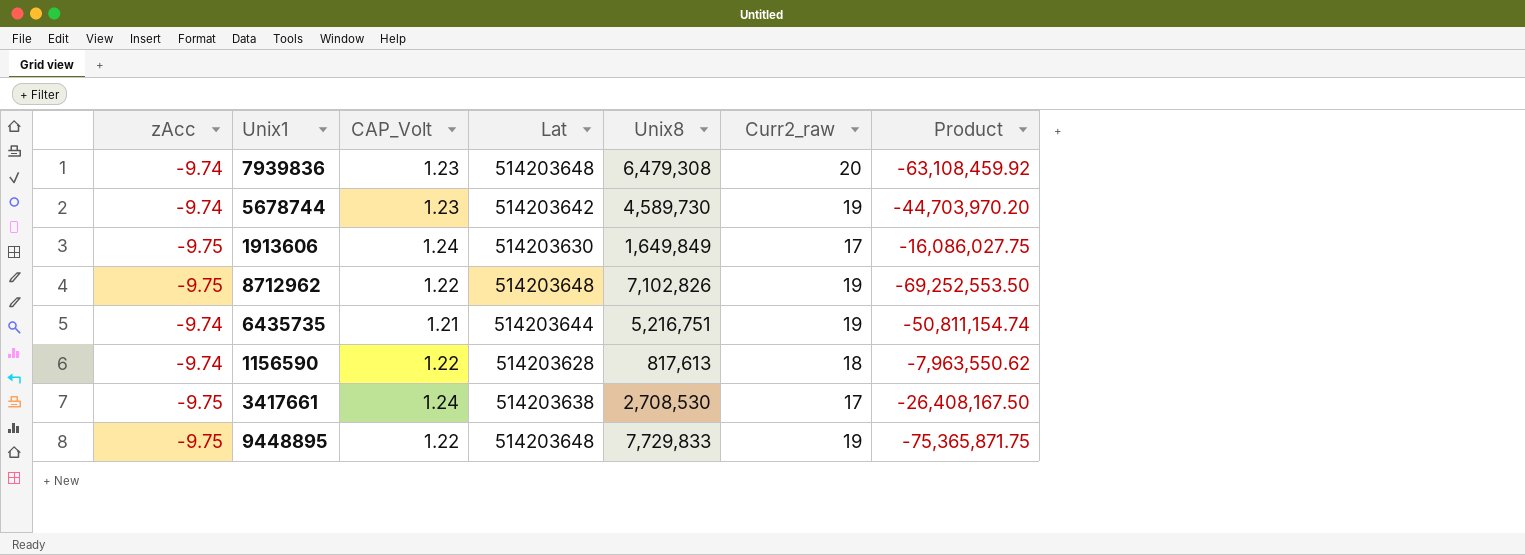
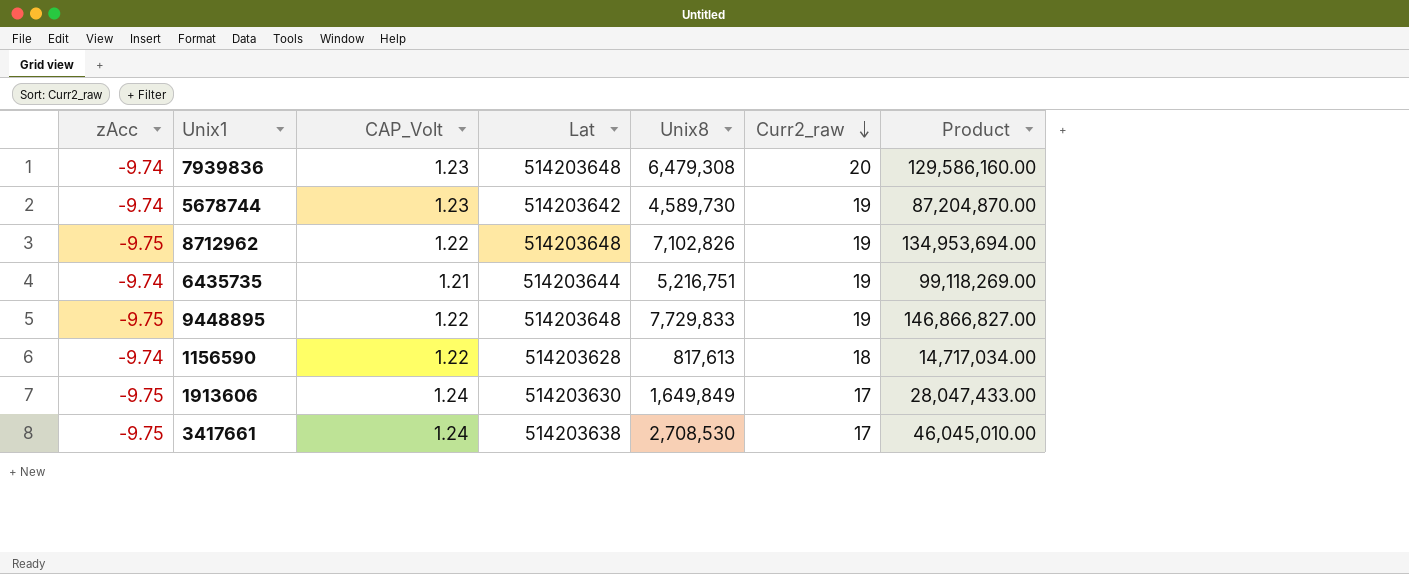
row order: none -> Curr2_raw descending
column Product | formula: [zAcc] * [Unix8] -> [Unix8] * [Curr2_raw]

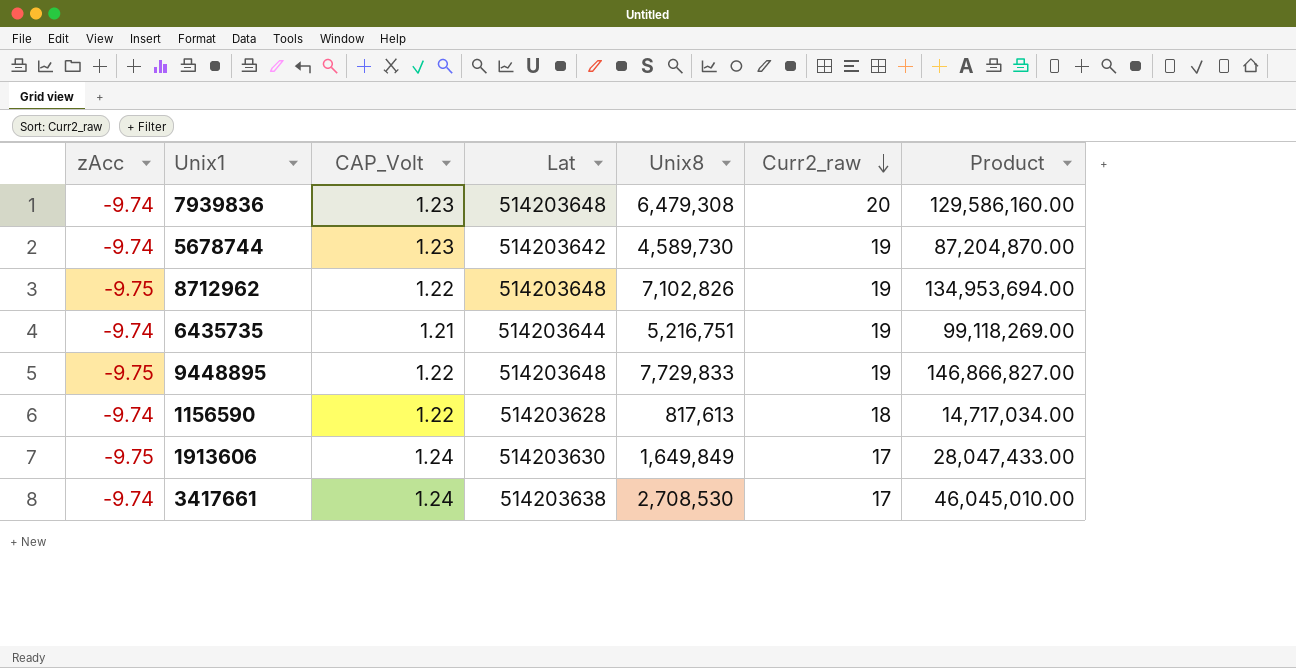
3417661 | zAcc: -9.75 -> -9.74

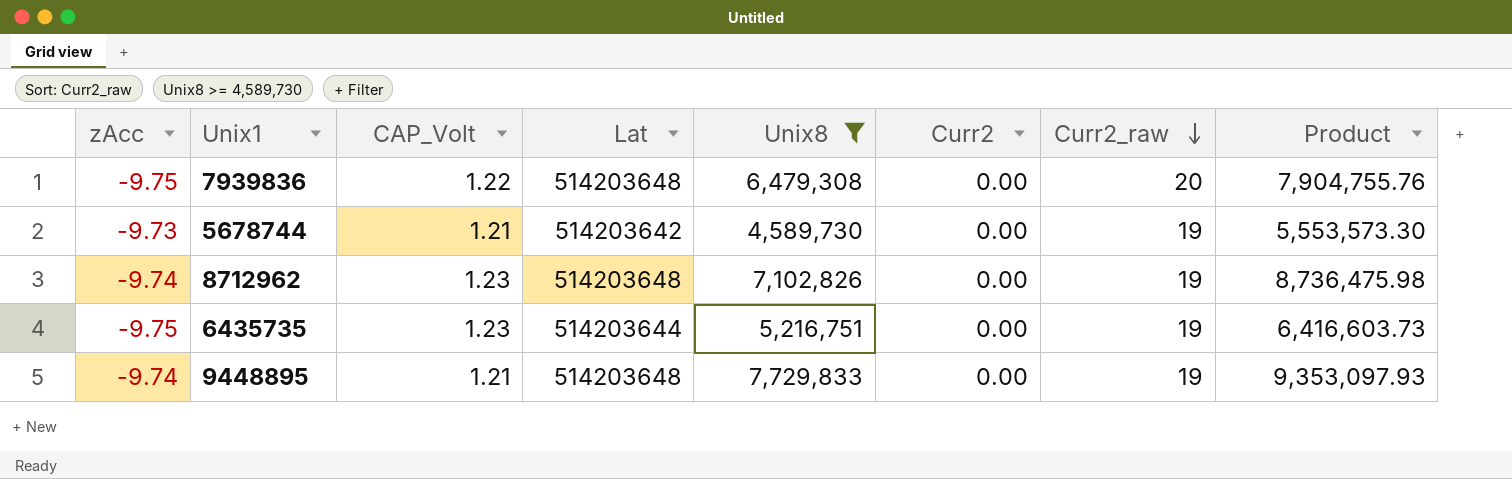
filter: none -> Unix8 >= 4,589,730
column Curr2 | position: none -> 6
column Product | formula: [Unix8] * [Curr2_raw] -> [CAP_Volt] * [Unix8]
7939836 | zAcc: -9.74 -> -9.75
7939836 | CAP_Volt: 1.23 -> 1.22
5678744 | zAcc: -9.74 -> -9.73
5678744 | CAP_Volt: 1.23 -> 1.21
8712962 | zAcc: -9.75 -> -9.74
8712962 | CAP_Volt: 1.22 -> 1.23
6435735 | zAcc: -9.74 -> -9.75
6435735 | CAP_Volt: 1.21 -> 1.23
9448895 | zAcc: -9.75 -> -9.74
9448895 | CAP_Volt: 1.22 -> 1.21

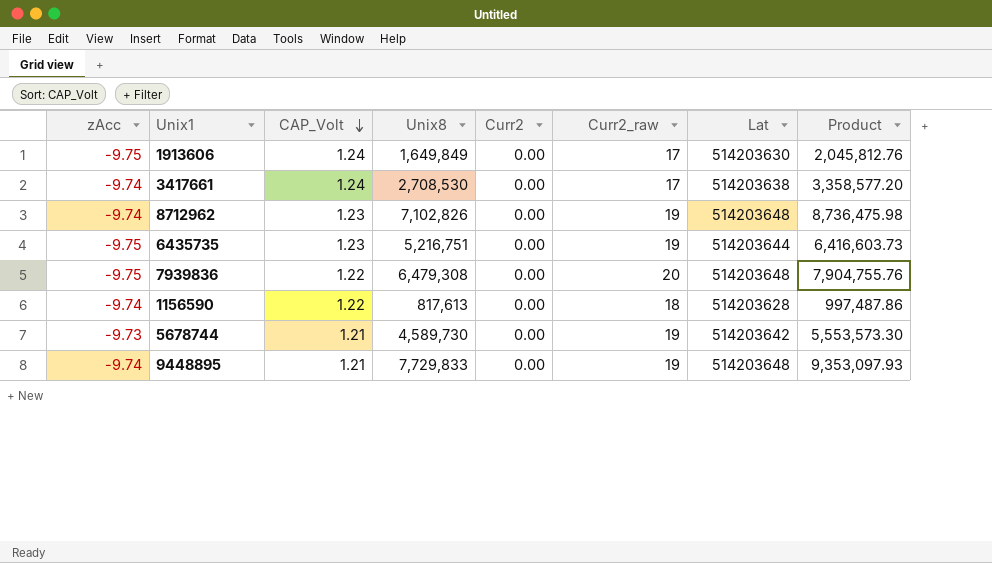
filter: Unix8 >= 4,589,730 -> none
row order: Curr2_raw descending -> CAP_Volt descending
column Lat | position: 4 -> 7

